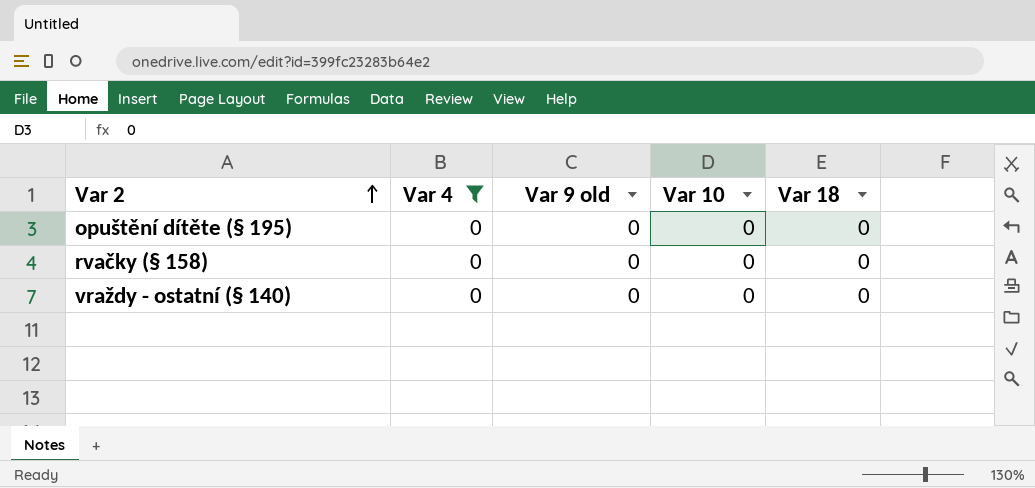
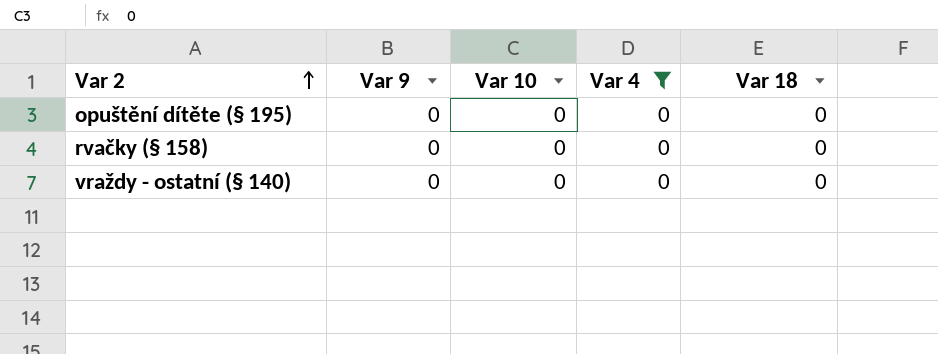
column name: Var 9 old -> Var 9
column Var 4 | position: 2 -> 4

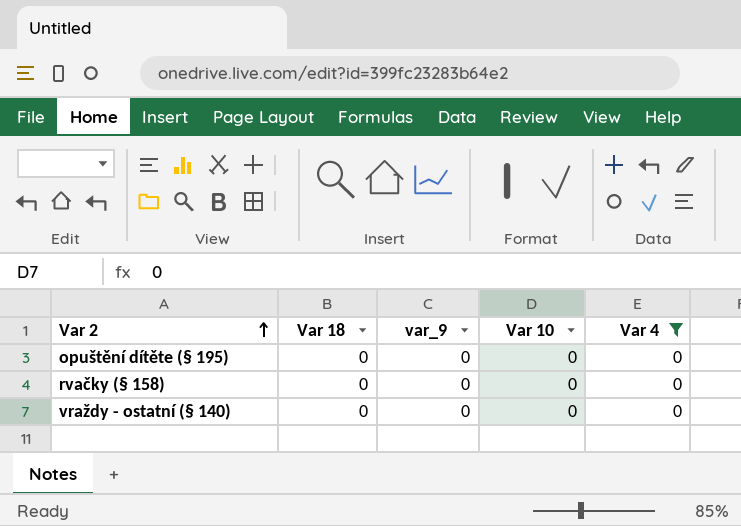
column Var 18 | position: 5 -> 2
column name: Var 9 -> var_9

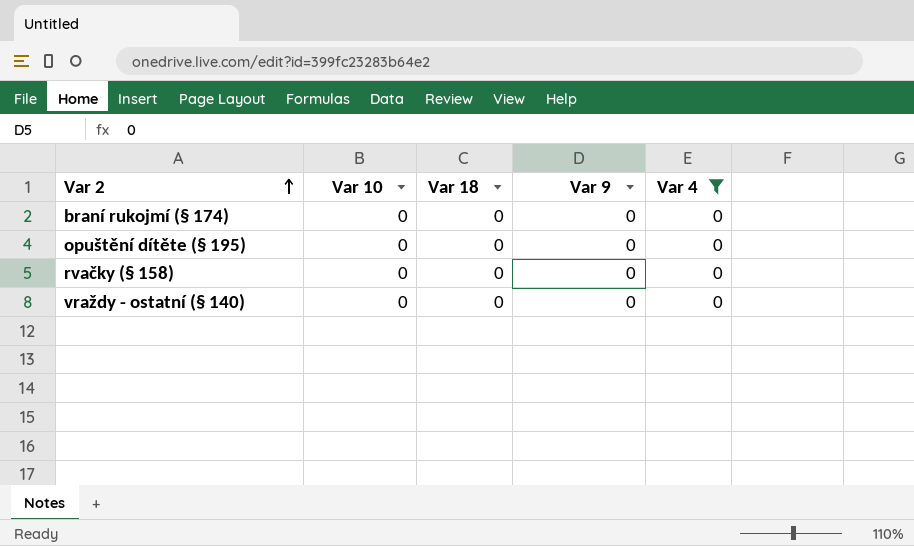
column Var 10 | position: 4 -> 2
column name: var_9 -> Var 9
row braní rukojmí (§ 174): none -> 0 | 0 | 0 | 0

